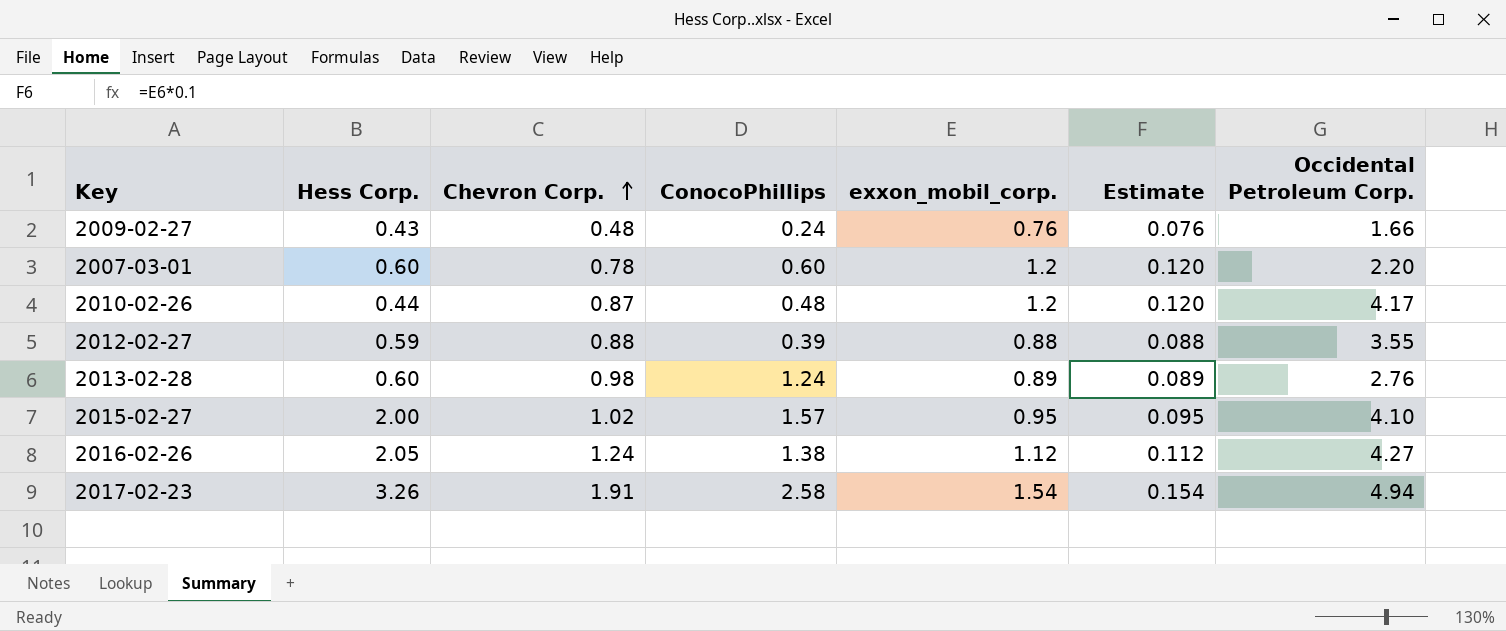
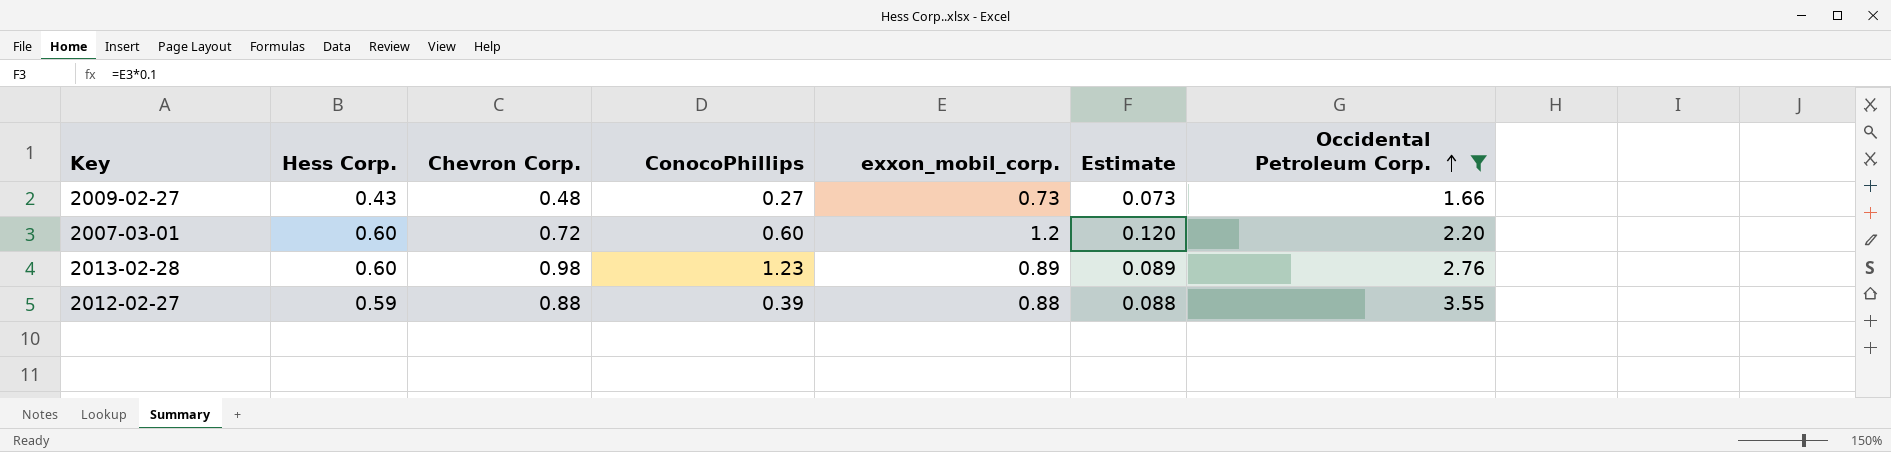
filter: none -> Occidental Petroleum Corp. <= 3.55
row order: Chevron Corp. ascending -> Occidental Petroleum Corp. ascending
2009-02-27 | ConocoPhillips: 0.24 -> 0.27
2009-02-27 | exxon_mobil_corp.: 0.76 -> 0.73
2009-02-27 | Estimate: 0.076 -> 0.073
2007-03-01 | Chevron Corp.: 0.78 -> 0.72
2013-02-28 | ConocoPhillips: 1.24 -> 1.23

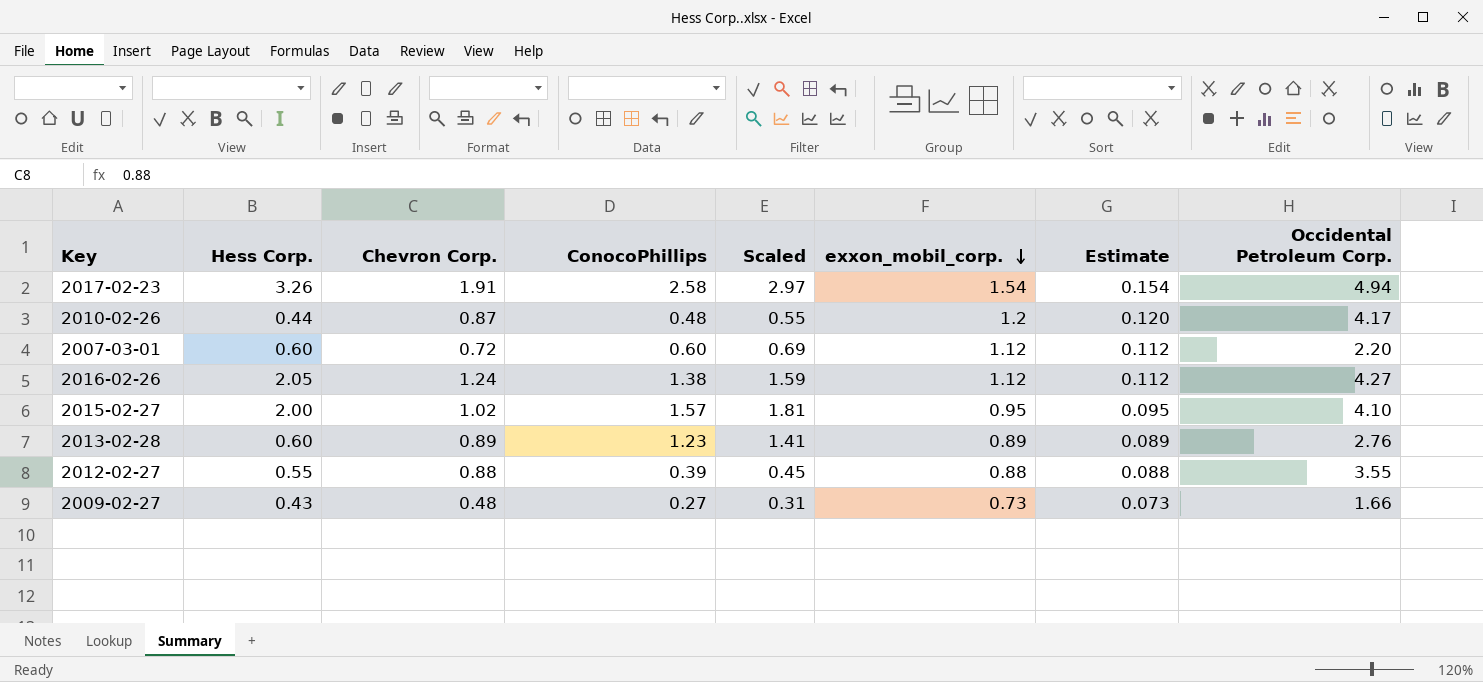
filter: Occidental Petroleum Corp. <= 3.55 -> none
row order: Occidental Petroleum Corp. ascending -> exxon_mobil_corp. descending
column Scaled | formula: none -> [ConocoPhillips] * 1.15
2007-03-01 | exxon_mobil_corp.: 1.2 -> 1.12
2007-03-01 | Estimate: 0.120 -> 0.112
2013-02-28 | Chevron Corp.: 0.98 -> 0.89
2012-02-27 | Hess Corp.: 0.59 -> 0.55

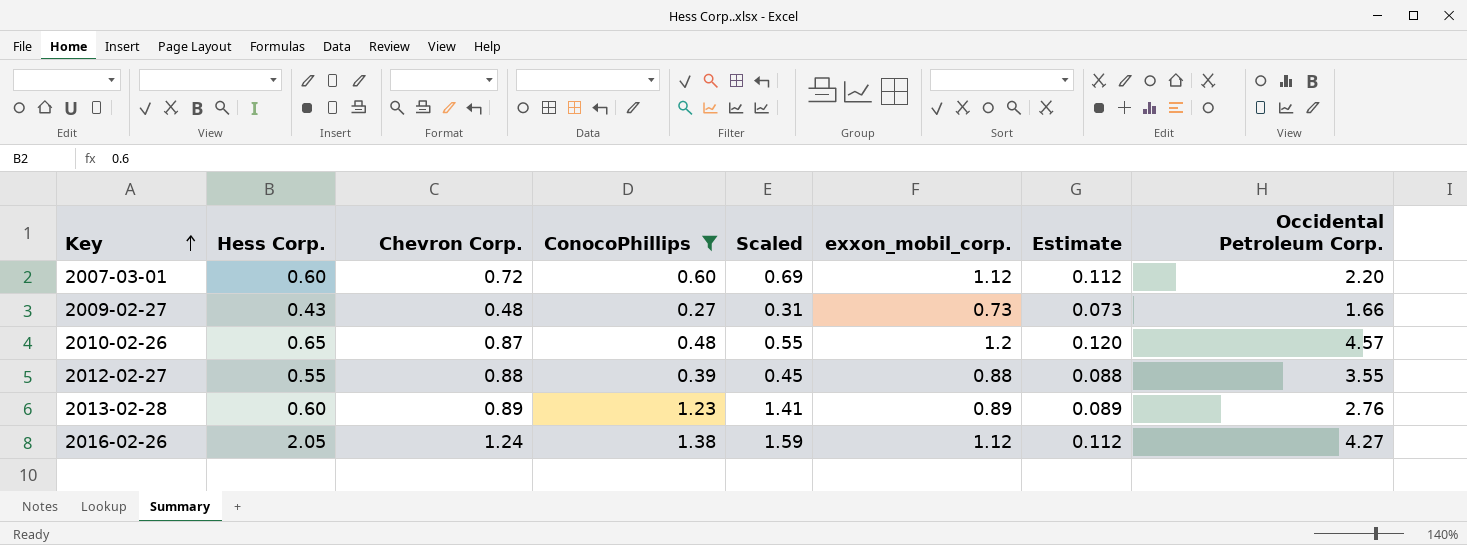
filter: none -> ConocoPhillips <= 1.38
row order: exxon_mobil_corp. descending -> Key ascending
2010-02-26 | Hess Corp.: 0.44 -> 0.65
2010-02-26 | Occidental Petroleum Corp.: 4.17 -> 4.57

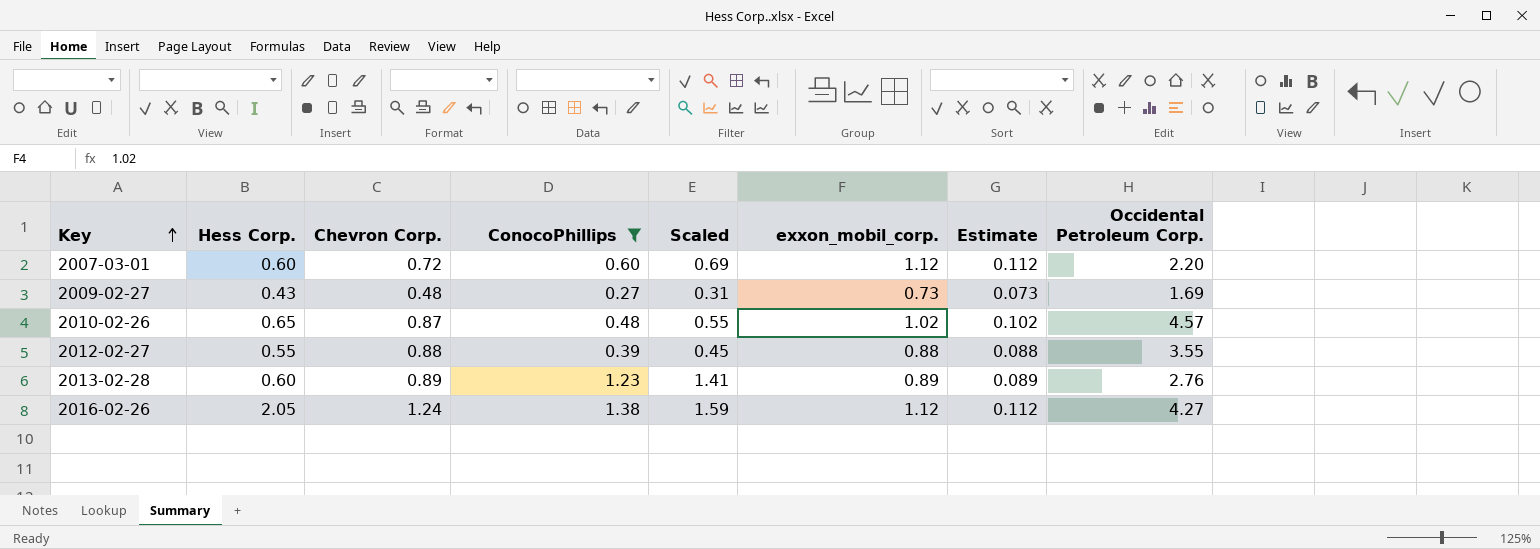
2009-02-27 | Occidental Petroleum Corp.: 1.66 -> 1.69
2010-02-26 | exxon_mobil_corp.: 1.2 -> 1.02
2010-02-26 | Estimate: 0.120 -> 0.102

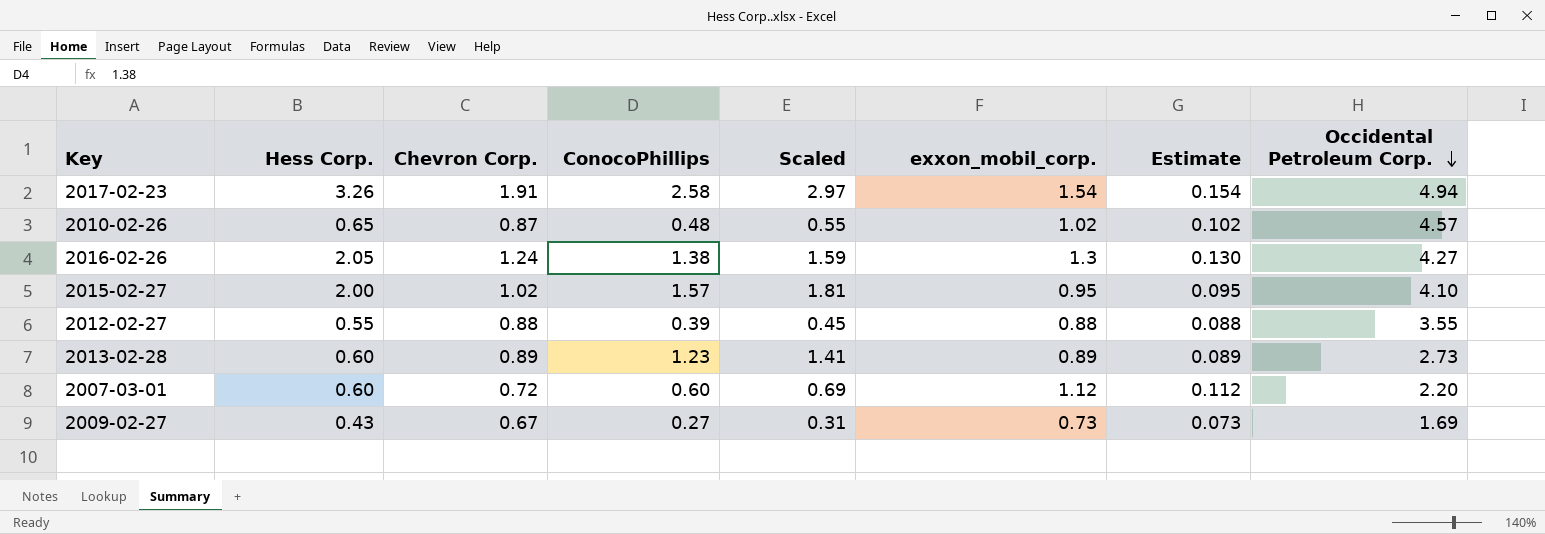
filter: ConocoPhillips <= 1.38 -> none
row order: Key ascending -> Occidental Petroleum Corp. descending
2016-02-26 | exxon_mobil_corp.: 1.12 -> 1.3
2016-02-26 | Estimate: 0.112 -> 0.130
2013-02-28 | Occidental Petroleum Corp.: 2.76 -> 2.73
2009-02-27 | Chevron Corp.: 0.48 -> 0.67

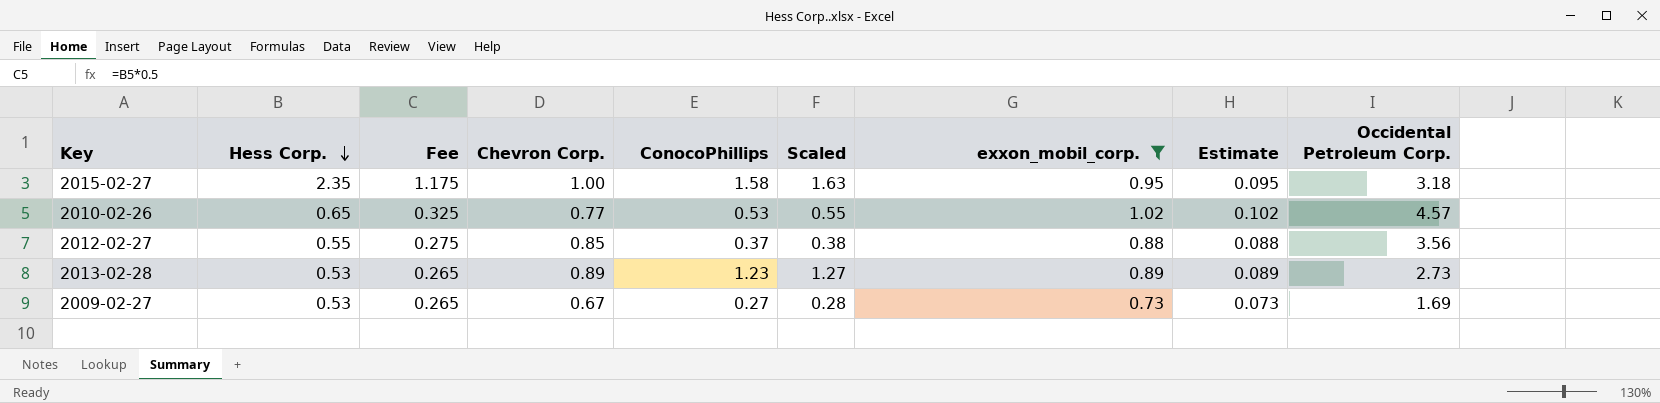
filter: none -> exxon_mobil_corp. <= 1.02
row order: Occidental Petroleum Corp. descending -> Hess Corp. descending
column Fee | formula: none -> [Hess Corp.] * 0.5
column Scaled | formula: [ConocoPhillips] * 1.15 -> [ConocoPhillips] * 1.03
2015-02-27 | Hess Corp.: 2.00 -> 2.35
2015-02-27 | Chevron Corp.: 1.02 -> 1.00
2015-02-27 | ConocoPhillips: 1.57 -> 1.58
2015-02-27 | Occidental Petroleum Corp.: 4.10 -> 3.18
2010-02-26 | Chevron Corp.: 0.87 -> 0.77
2010-02-26 | ConocoPhillips: 0.48 -> 0.53
2012-02-27 | Chevron Corp.: 0.88 -> 0.85
2012-02-27 | ConocoPhillips: 0.39 -> 0.37
2012-02-27 | Occidental Petroleum Corp.: 3.55 -> 3.56
2013-02-28 | Hess Corp.: 0.60 -> 0.53
2009-02-27 | Hess Corp.: 0.43 -> 0.53

